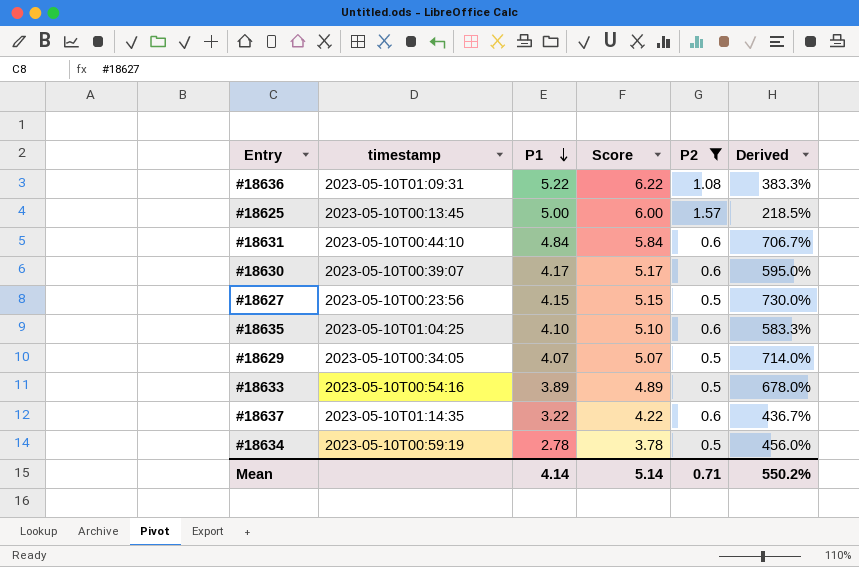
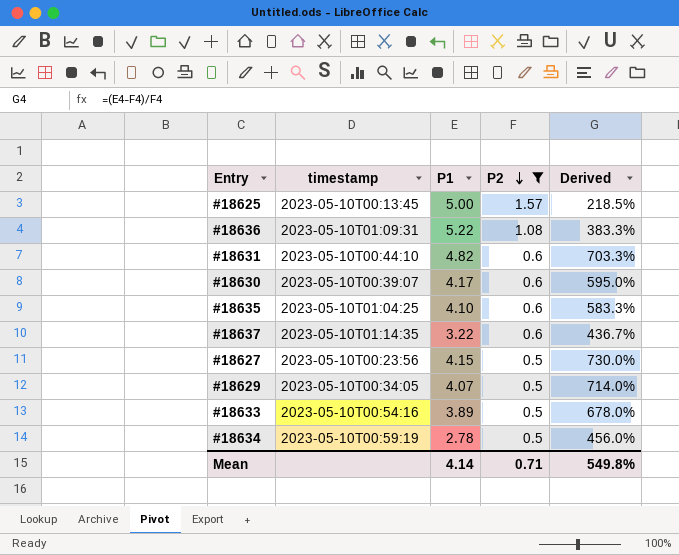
row order: P1 descending -> P2 descending
column Score | formula: [P1] + 1 -> none
#18631 | P1: 4.84 -> 4.82
#18631 | Derived: 706.7% -> 703.3%
Mean | Derived: 550.2% -> 549.8%

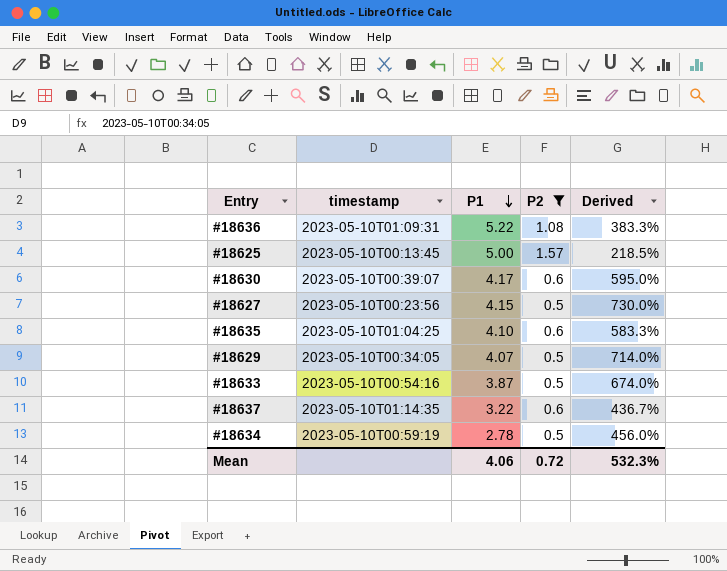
row order: P2 descending -> P1 descending
row #18631: 2023-05-10T00:44:10 | 4.82 | 0.6 | 703.3% -> none
#18633 | P1: 3.89 -> 3.87
#18633 | Derived: 678.0% -> 674.0%
Mean | P1: 4.14 -> 4.06
Mean | P2: 0.71 -> 0.72
Mean | Derived: 549.8% -> 532.3%

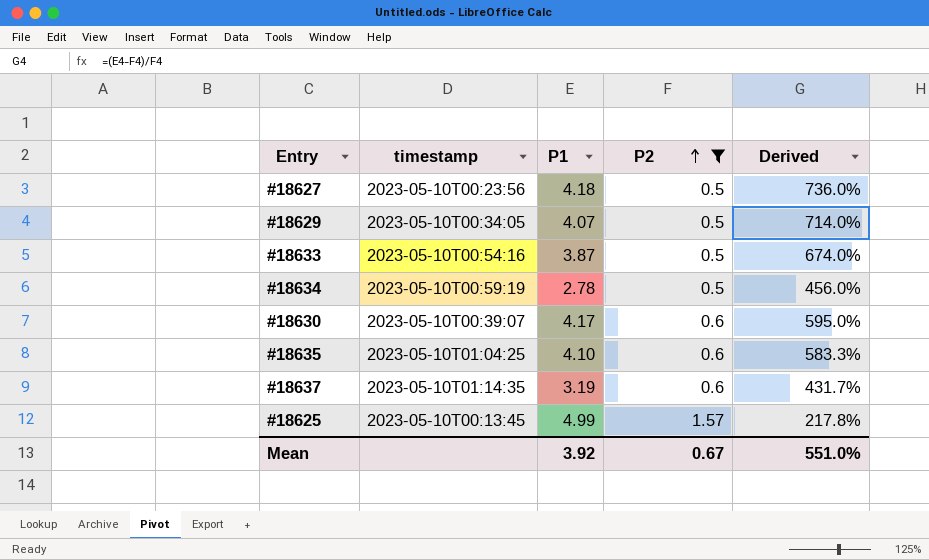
row order: P1 descending -> P2 ascending
row #18636: 2023-05-10T01:09:31 | 5.22 | 1.08 | 383.3% -> none
#18627 | P1: 4.15 -> 4.18
#18627 | Derived: 730.0% -> 736.0%
#18637 | P1: 3.22 -> 3.19
#18637 | Derived: 436.7% -> 431.7%
#18625 | P1: 5.00 -> 4.99
#18625 | Derived: 218.5% -> 217.8%
Mean | P1: 4.06 -> 3.92
Mean | P2: 0.72 -> 0.67
Mean | Derived: 532.3% -> 551.0%

